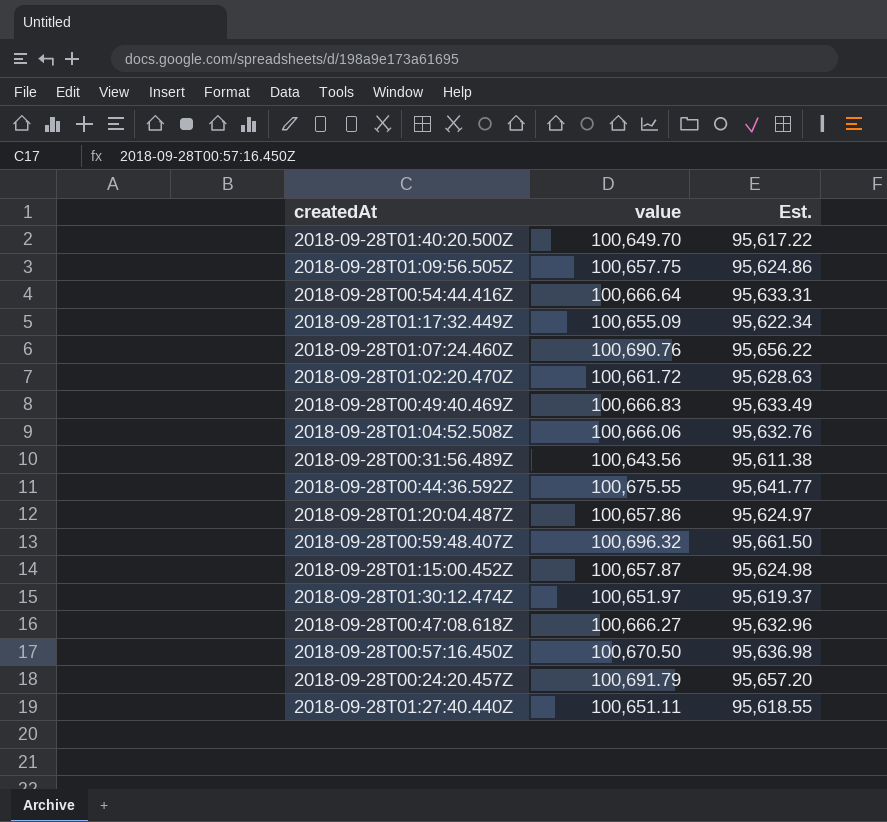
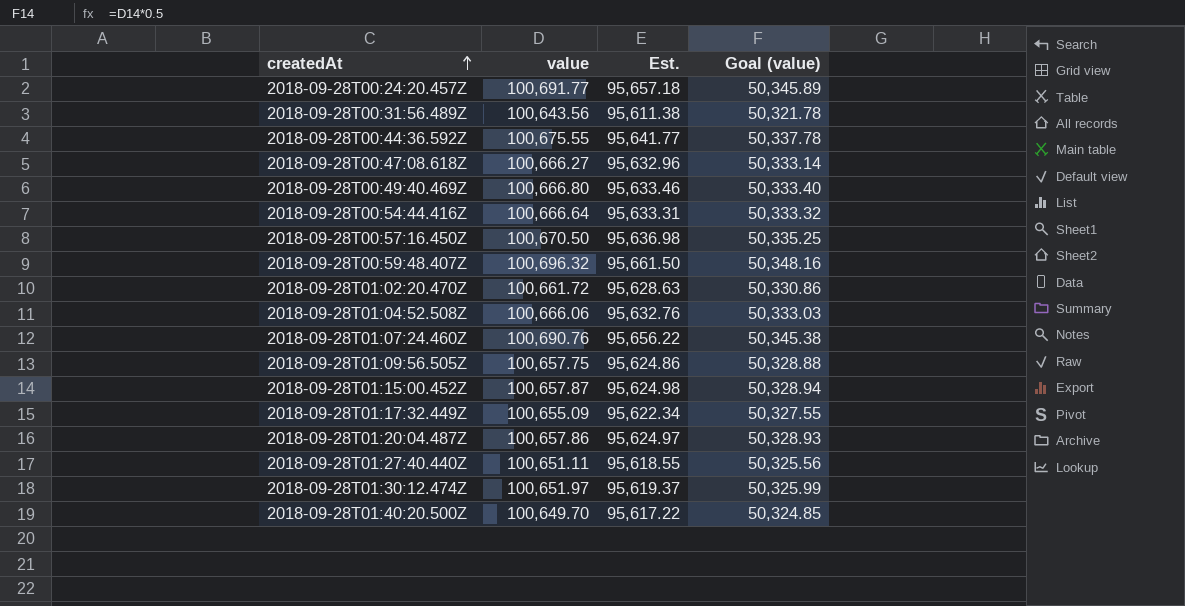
row order: none -> createdAt ascending
column Goal (value) | formula: none -> [value] * 0.5
2018-09-28T00:24:20.457Z | value: 100,691.79 -> 100,691.77
2018-09-28T00:24:20.457Z | Est.: 95,657.20 -> 95,657.18
2018-09-28T00:49:40.469Z | value: 100,666.83 -> 100,666.80
2018-09-28T00:49:40.469Z | Est.: 95,633.49 -> 95,633.46

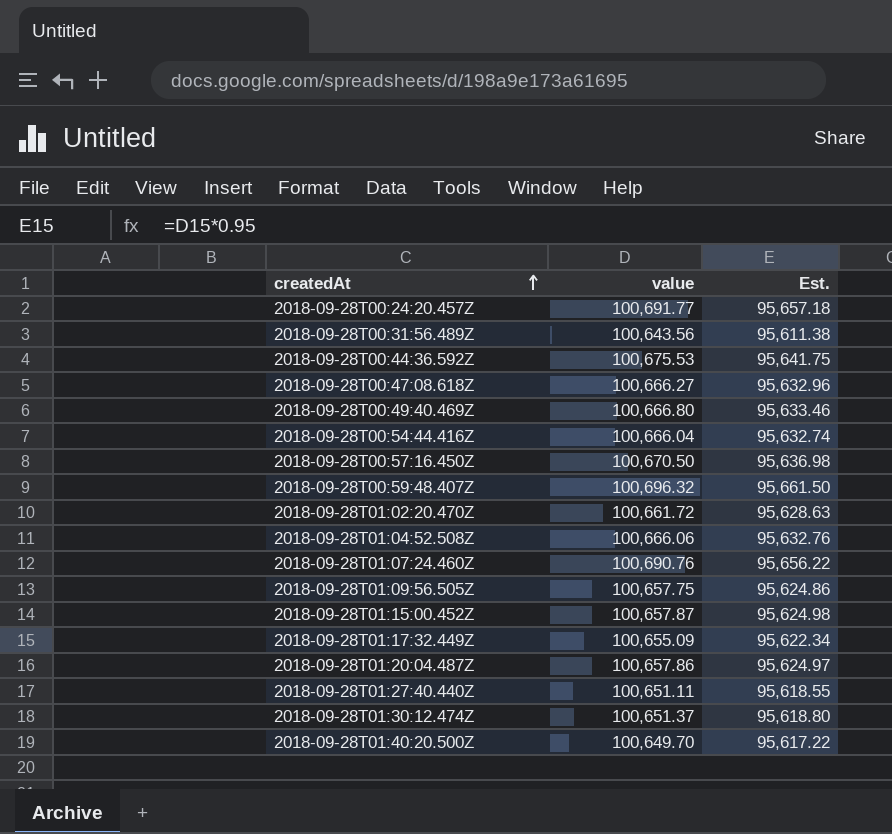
column Goal (value) | formula: [value] * 0.5 -> none
2018-09-28T00:44:36.592Z | value: 100,675.55 -> 100,675.53
2018-09-28T00:44:36.592Z | Est.: 95,641.77 -> 95,641.75
2018-09-28T00:54:44.416Z | value: 100,666.64 -> 100,666.04
2018-09-28T00:54:44.416Z | Est.: 95,633.31 -> 95,632.74
2018-09-28T01:30:12.474Z | value: 100,651.97 -> 100,651.37
2018-09-28T01:30:12.474Z | Est.: 95,619.37 -> 95,618.80

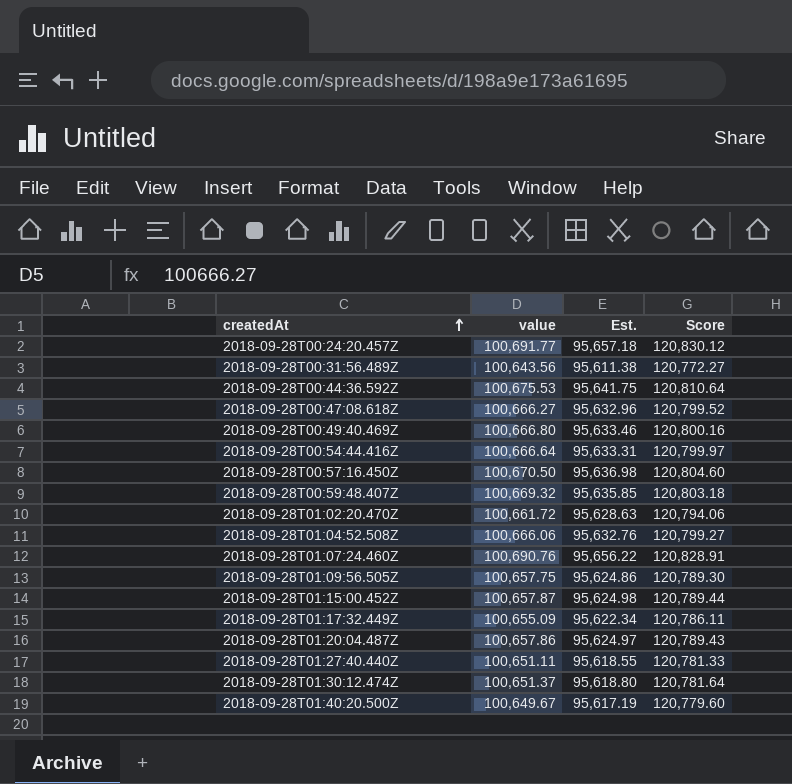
column Score | formula: none -> [value] * 1.2
2018-09-28T00:54:44.416Z | value: 100,666.04 -> 100,666.64
2018-09-28T00:54:44.416Z | Est.: 95,632.74 -> 95,633.31
2018-09-28T00:59:48.407Z | value: 100,696.32 -> 100,669.32
2018-09-28T00:59:48.407Z | Est.: 95,661.50 -> 95,635.85
2018-09-28T01:40:20.500Z | value: 100,649.70 -> 100,649.67
2018-09-28T01:40:20.500Z | Est.: 95,617.22 -> 95,617.19

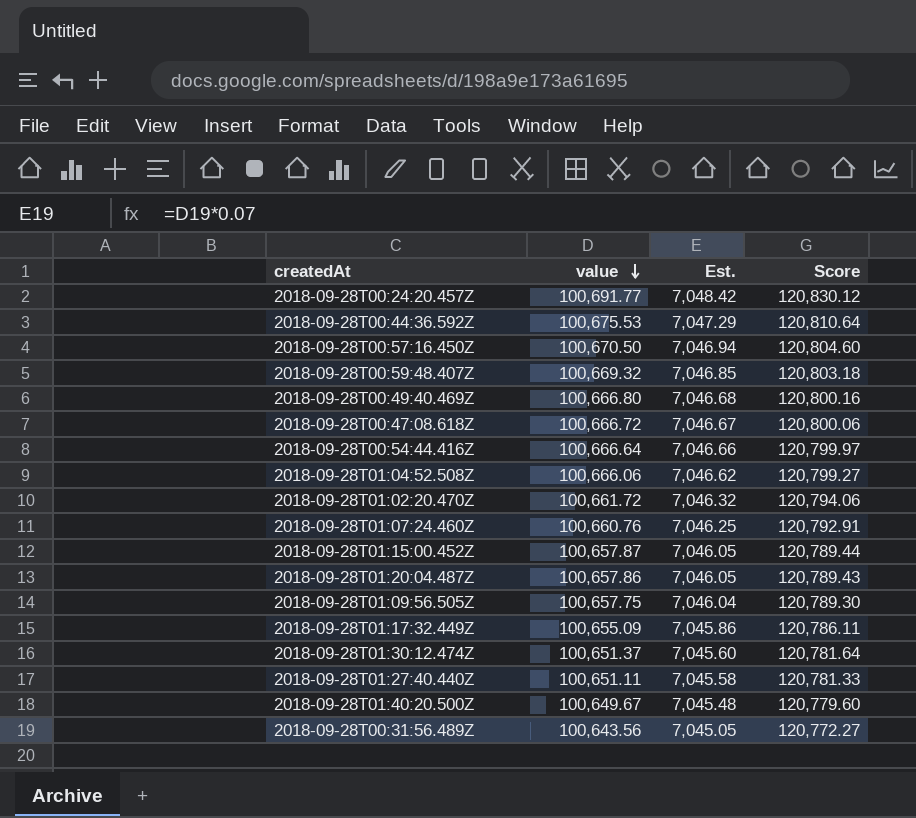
row order: createdAt ascending -> value descending
column Est. | formula: [value] * 0.95 -> [value] * 0.07
2018-09-28T00:47:08.618Z | value: 100,666.27 -> 100,666.72
2018-09-28T00:47:08.618Z | Score: 120,799.52 -> 120,800.06
2018-09-28T01:07:24.460Z | value: 100,690.76 -> 100,660.76
2018-09-28T01:07:24.460Z | Score: 120,828.91 -> 120,792.91

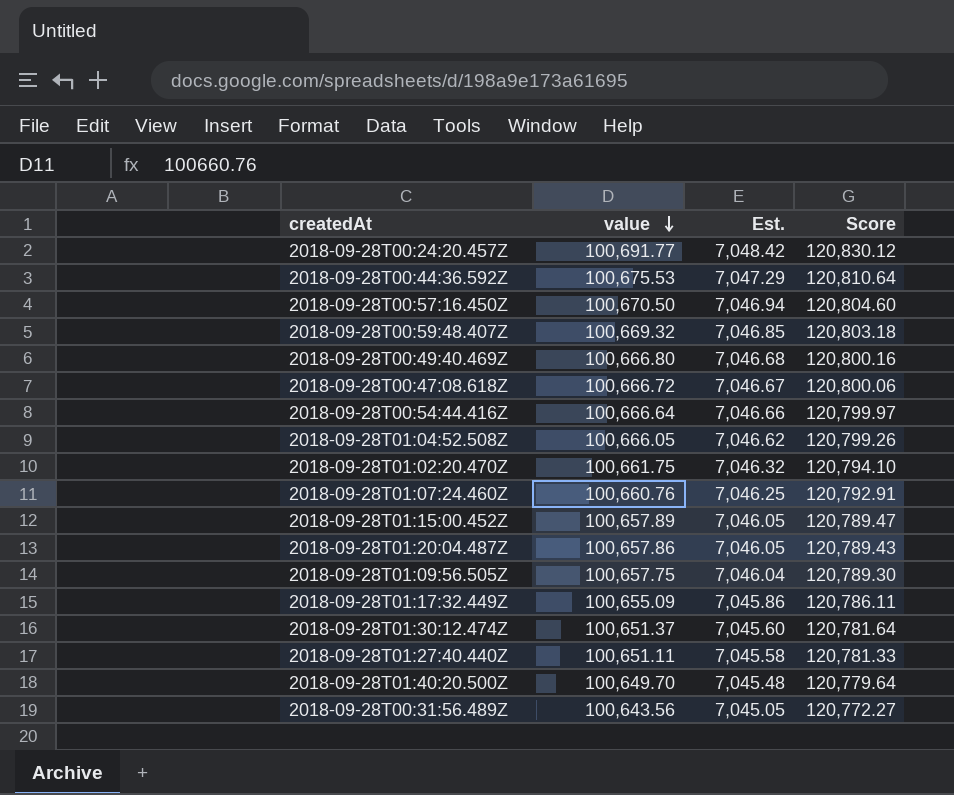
2018-09-28T01:04:52.508Z | value: 100,666.06 -> 100,666.05
2018-09-28T01:04:52.508Z | Score: 120,799.27 -> 120,799.26
2018-09-28T01:02:20.470Z | value: 100,661.72 -> 100,661.75
2018-09-28T01:02:20.470Z | Score: 120,794.06 -> 120,794.10
2018-09-28T01:15:00.452Z | value: 100,657.87 -> 100,657.89
2018-09-28T01:15:00.452Z | Score: 120,789.44 -> 120,789.47
2018-09-28T01:40:20.500Z | value: 100,649.67 -> 100,649.70
2018-09-28T01:40:20.500Z | Score: 120,779.60 -> 120,779.64

